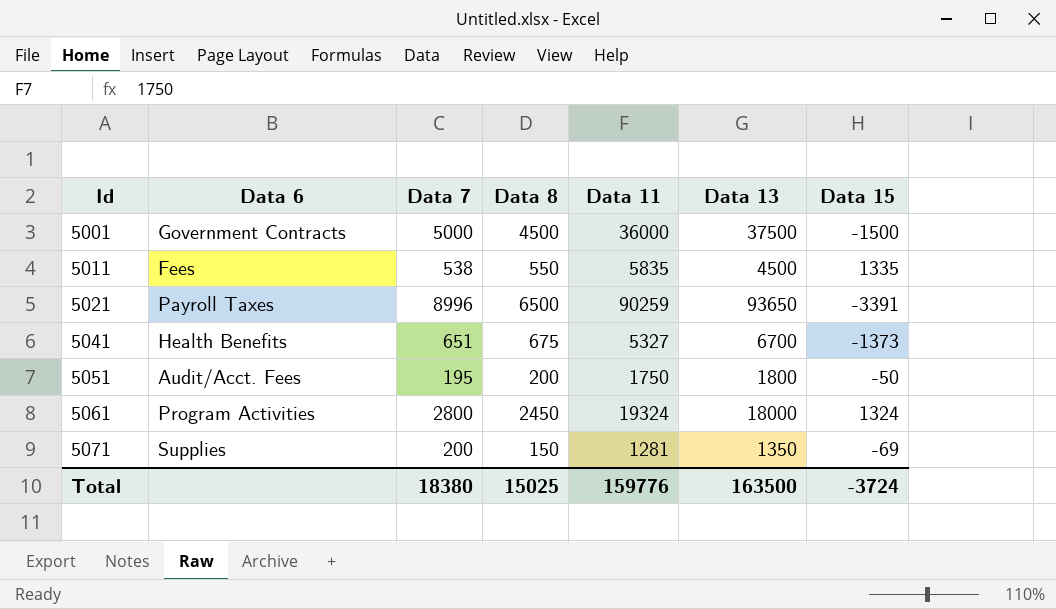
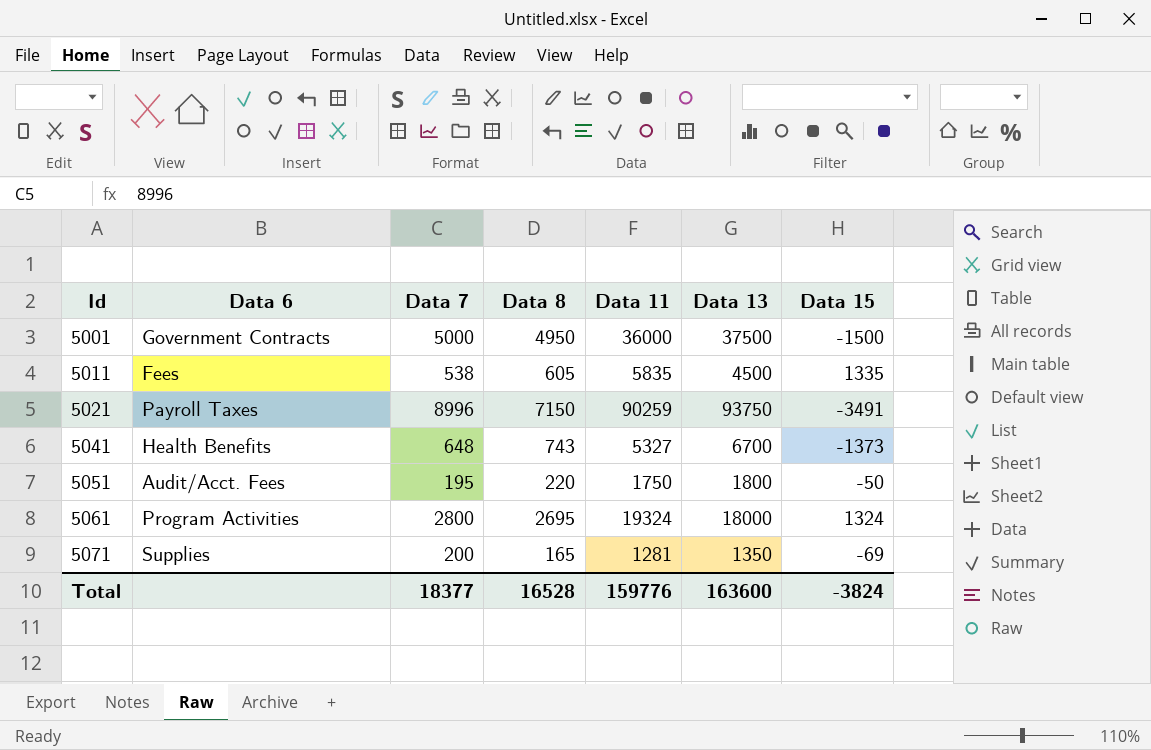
5001 | Data 8: 4500 -> 4950
5011 | Data 8: 550 -> 605
5021 | Data 8: 6500 -> 7150
5021 | Data 13: 93650 -> 93750
5021 | Data 15: -3391 -> -3491
5041 | Data 7: 651 -> 648
5041 | Data 8: 675 -> 743
5051 | Data 8: 200 -> 220
5061 | Data 8: 2450 -> 2695
5071 | Data 8: 150 -> 165
Total | Data 7: 18380 -> 18377
Total | Data 8: 15025 -> 16528
Total | Data 13: 163500 -> 163600
Total | Data 15: -3724 -> -3824

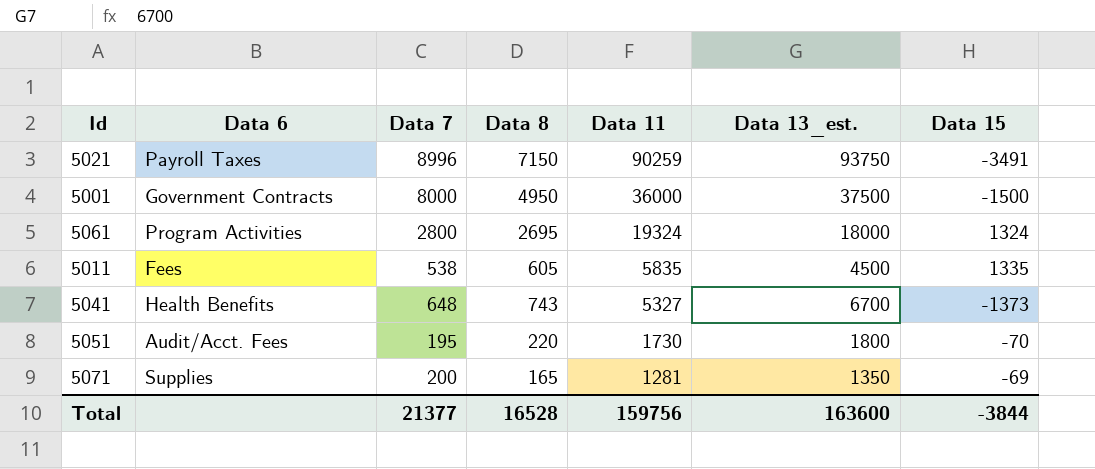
row order: Id ascending -> Data 11 descending
column name: Data 13 -> Data 13_est.
5001 | Data 7: 5000 -> 8000
5051 | Data 11: 1750 -> 1730
5051 | Data 15: -50 -> -70
Total | Data 7: 18377 -> 21377
Total | Data 11: 159776 -> 159756
Total | Data 15: -3824 -> -3844

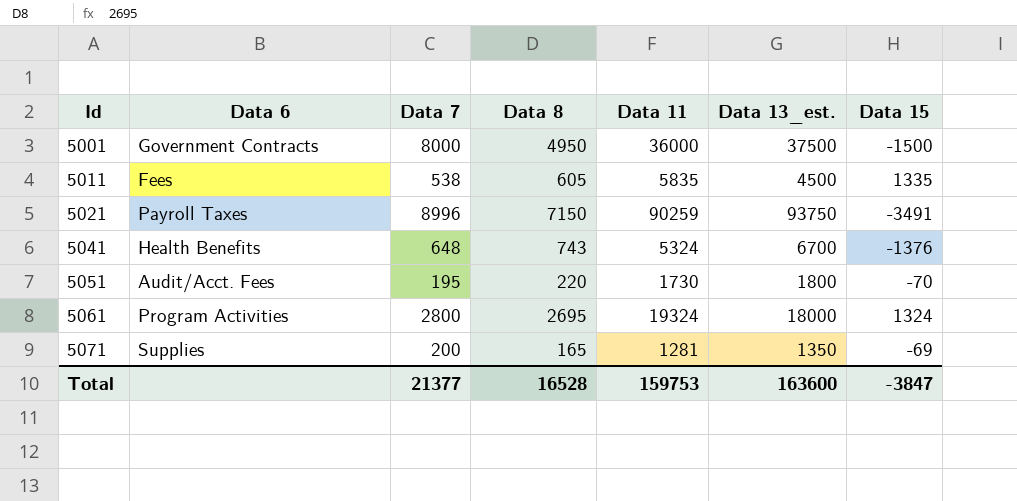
row order: Data 11 descending -> Id ascending
5041 | Data 11: 5327 -> 5324
5041 | Data 15: -1373 -> -1376
Total | Data 11: 159756 -> 159753
Total | Data 15: -3844 -> -3847

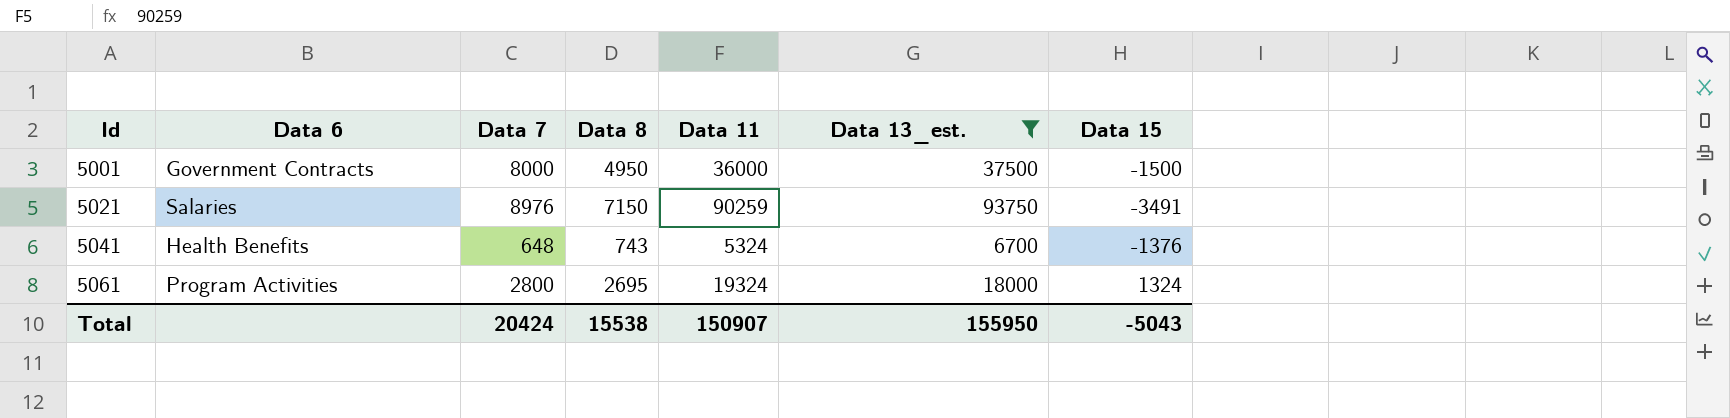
filter: none -> Data 13_est. >= 6700
5021 | Data 6: Payroll Taxes -> Salaries
5021 | Data 7: 8996 -> 8976
Total | Data 7: 21377 -> 20424
Total | Data 8: 16528 -> 15538
Total | Data 11: 159753 -> 150907
Total | Data 13_est.: 163600 -> 155950
Total | Data 15: -3847 -> -5043

